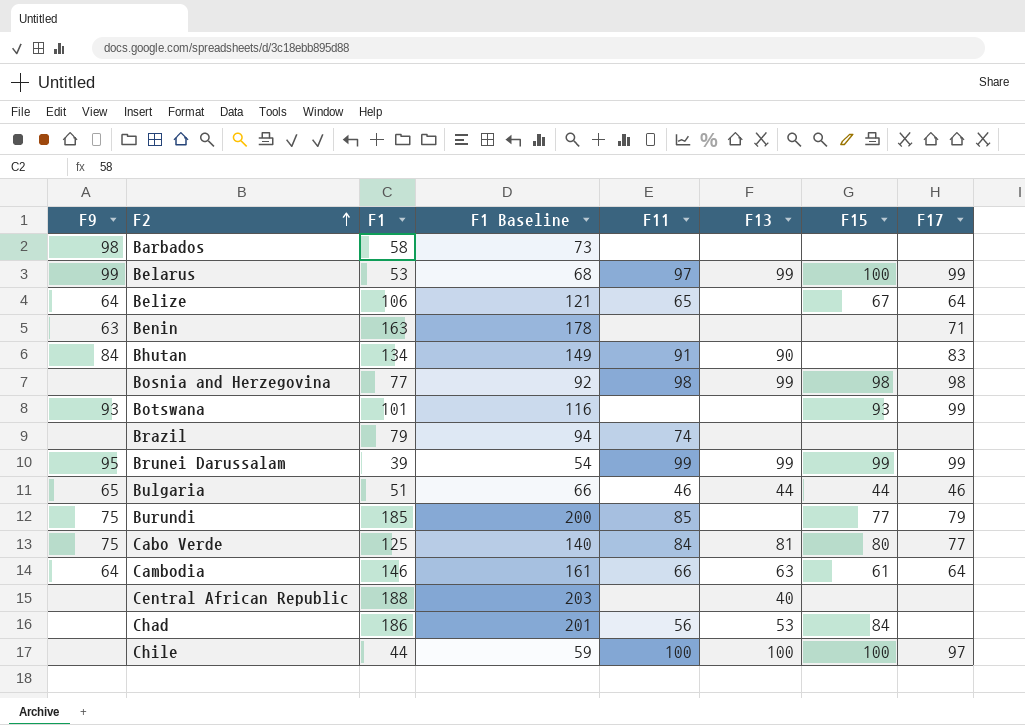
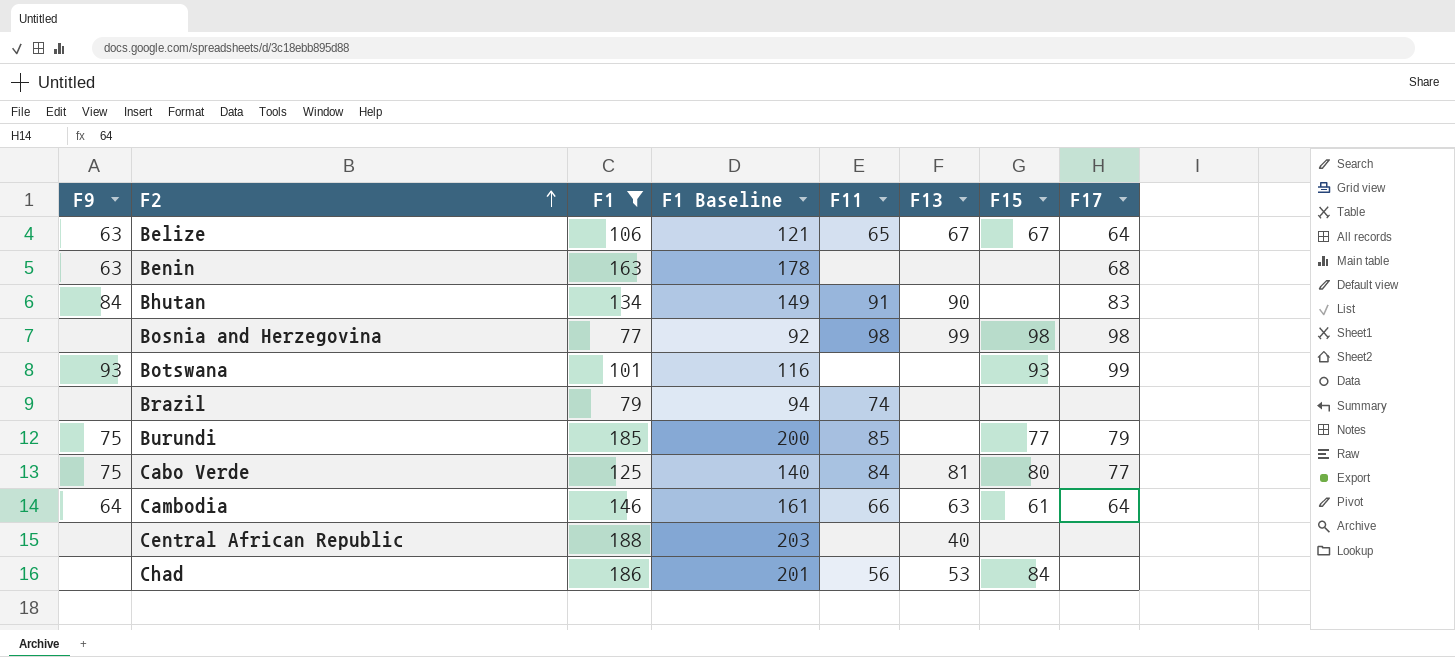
filter: none -> F1 >= 77
Belize | F9: 64 -> 63
Belize | F13: none -> 67
Benin | F17: 71 -> 68

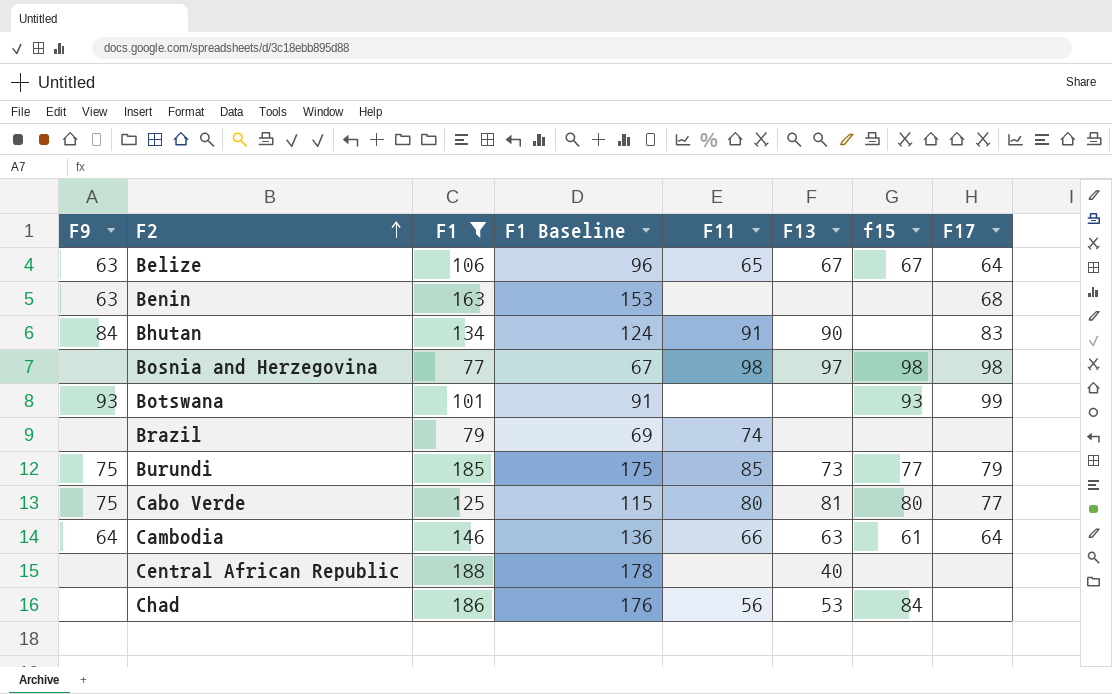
column F1 Baseline | formula: [F1] + 15 -> [F1] - 10
column name: F15 -> f15
Bosnia and Herzegovina | F13: 99 -> 97
Burundi | F13: none -> 73
Cabo Verde | F11: 84 -> 80

